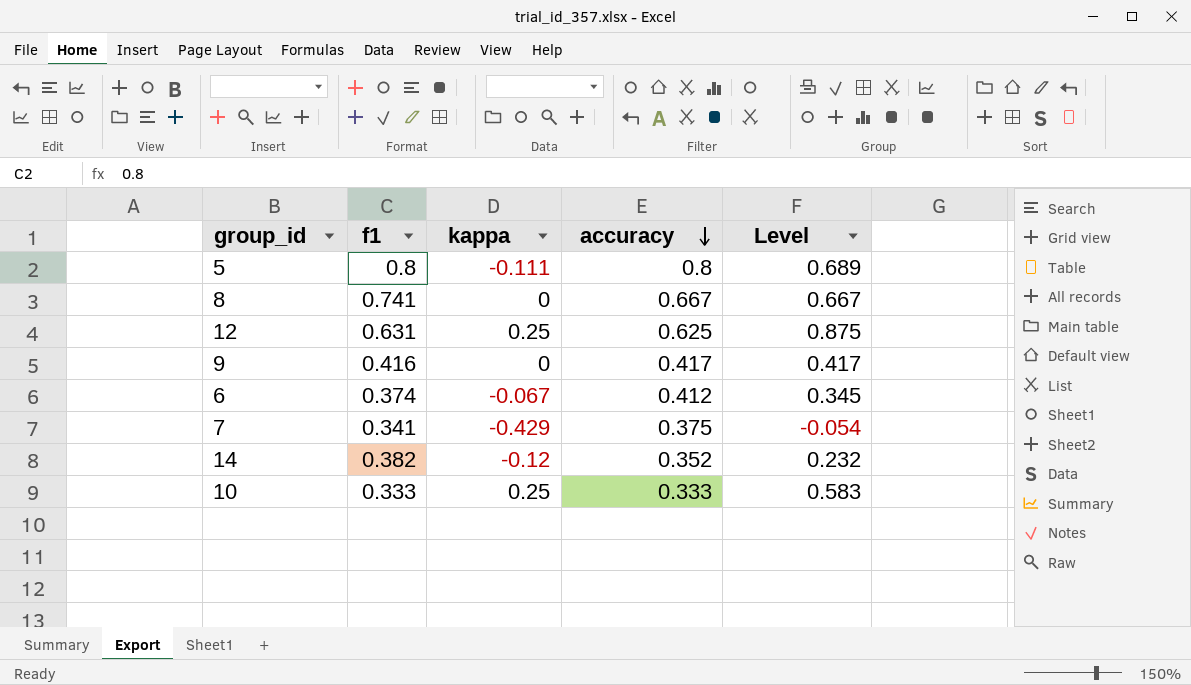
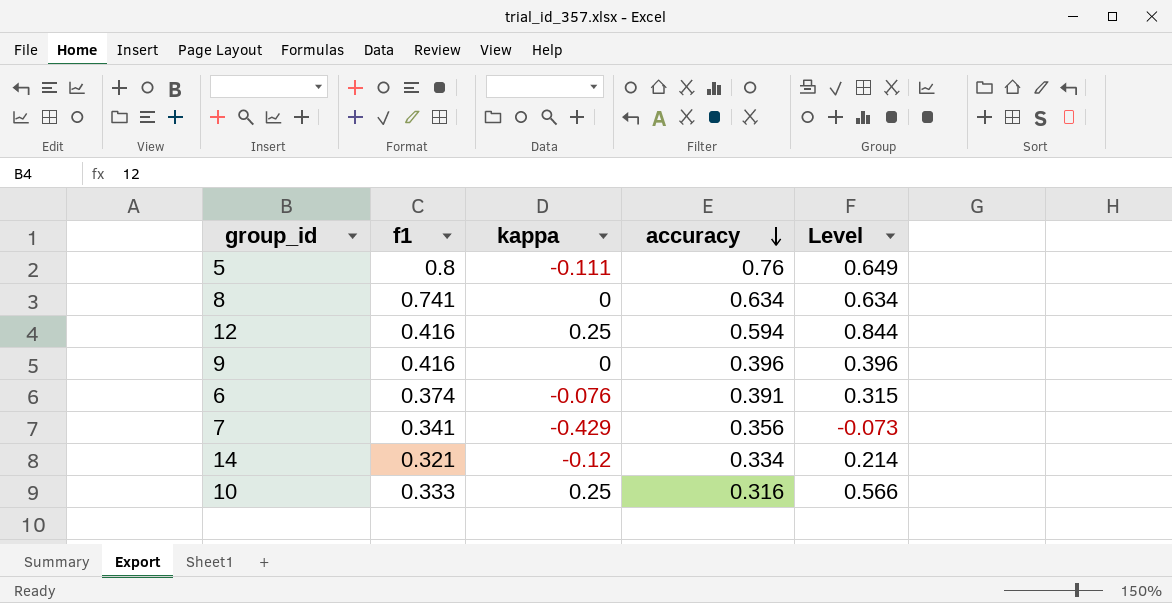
5 | accuracy: 0.8 -> 0.76
5 | Level: 0.689 -> 0.649
8 | accuracy: 0.667 -> 0.634
8 | Level: 0.667 -> 0.634
12 | f1: 0.631 -> 0.416
12 | accuracy: 0.625 -> 0.594
12 | Level: 0.875 -> 0.844
9 | accuracy: 0.417 -> 0.396
9 | Level: 0.417 -> 0.396
6 | kappa: -0.067 -> -0.076
6 | accuracy: 0.412 -> 0.391
6 | Level: 0.345 -> 0.315
7 | accuracy: 0.375 -> 0.356
7 | Level: -0.054 -> -0.073
14 | f1: 0.382 -> 0.321
14 | accuracy: 0.352 -> 0.334
14 | Level: 0.232 -> 0.214
10 | accuracy: 0.333 -> 0.316
10 | Level: 0.583 -> 0.566

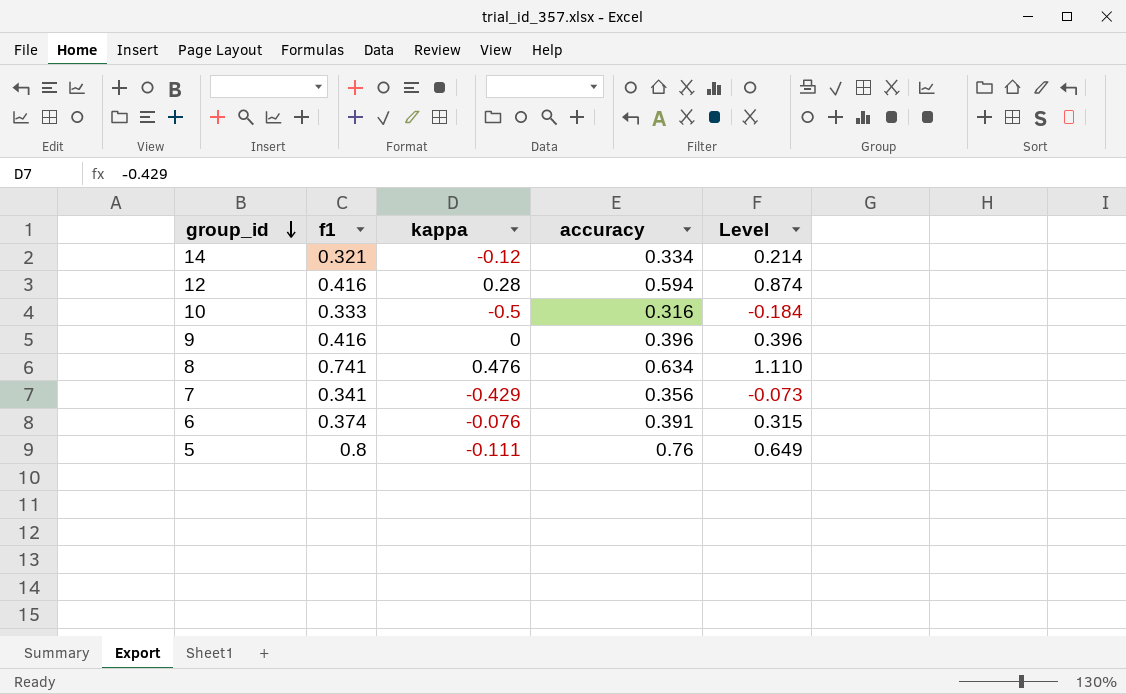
row order: accuracy descending -> group_id descending
12 | kappa: 0.25 -> 0.28
12 | Level: 0.844 -> 0.874
10 | kappa: 0.25 -> -0.5
10 | Level: 0.566 -> -0.184
8 | kappa: 0 -> 0.476
8 | Level: 0.634 -> 1.110

